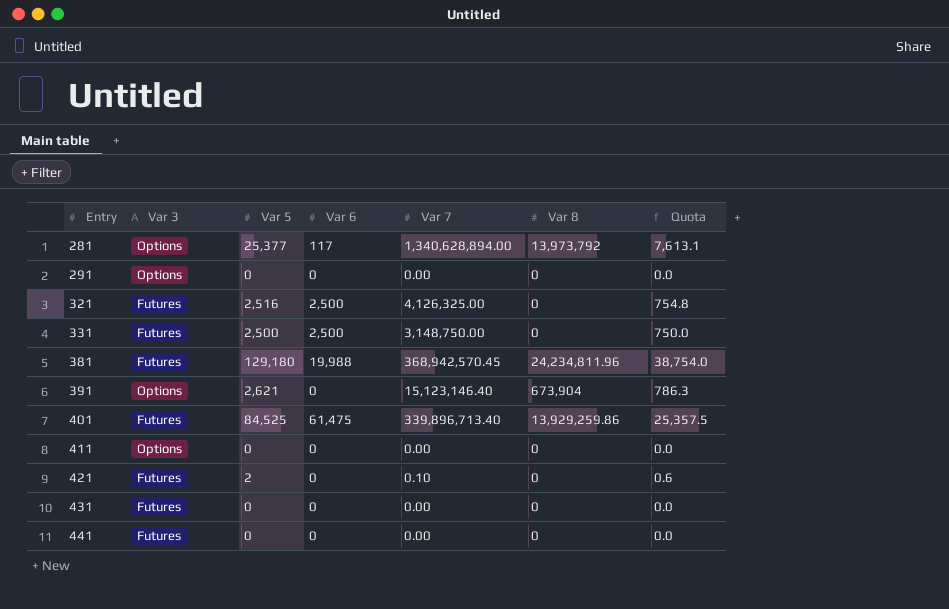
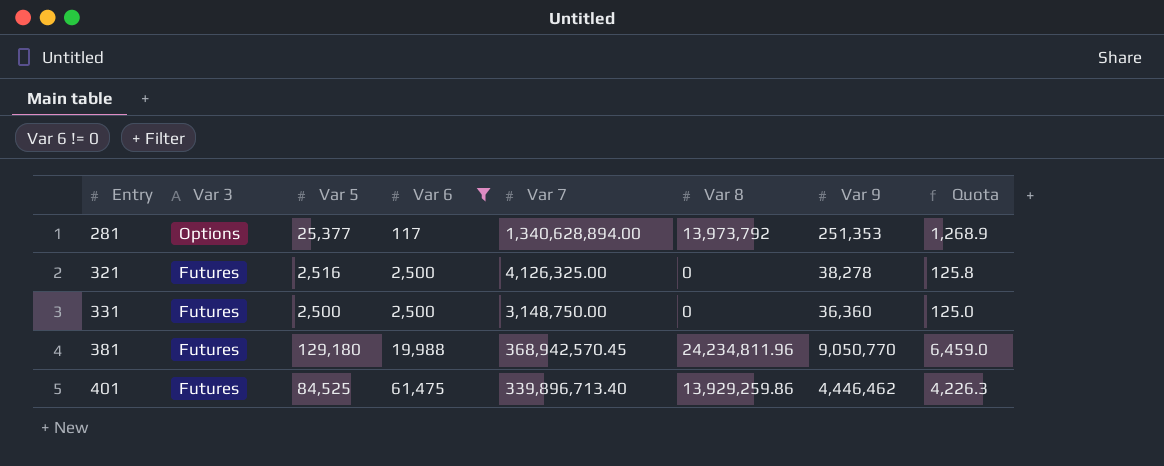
filter: none -> Var 6 != 0
column Var 9 | position: none -> 7
column Quota | formula: [Var 5] * 0.3 -> [Var 5] * 0.05

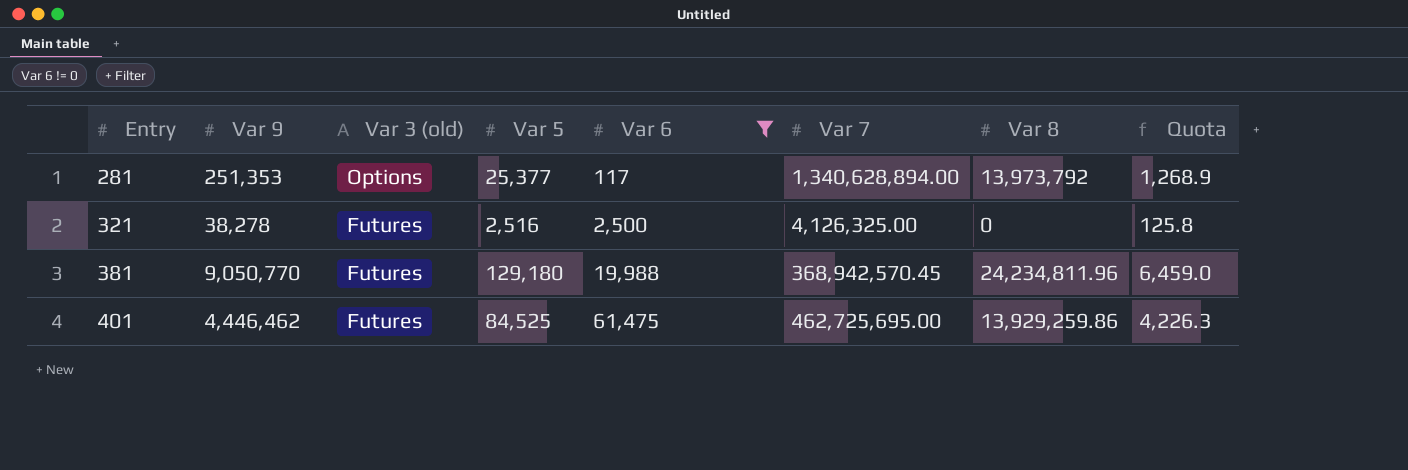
column Var 9 | position: 7 -> 2
column name: Var 3 -> Var 3 (old)
row 331: Futures | 2,500 | 2,500 | 3,148,750.00 | 0 | 36,360 | 125.0 -> none
401 | Var 7: 339,896,713.40 -> 462,725,695.00

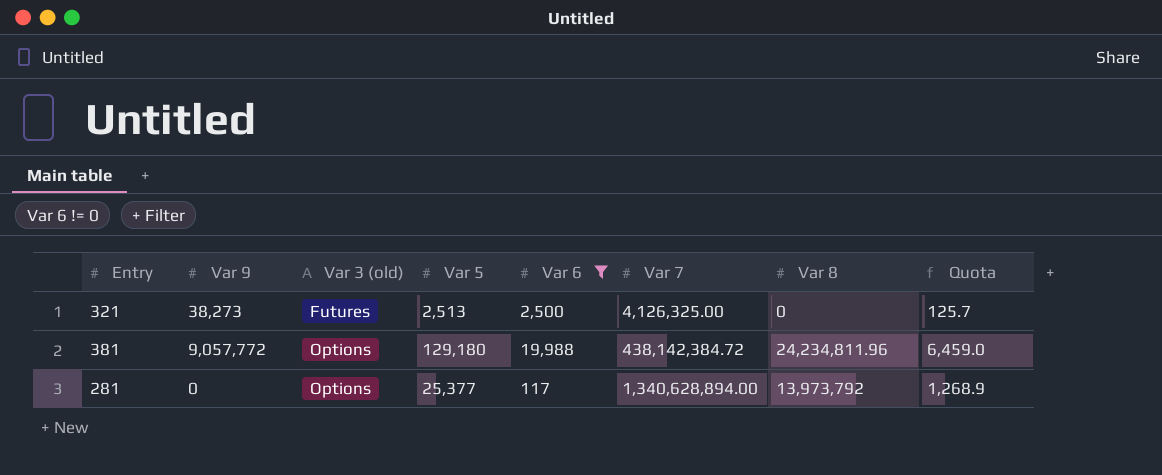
row order: Entry ascending -> Var 3 (old) ascending
row 401: 4,446,462 | Futures | 84,525 | 61,475 | 462,725,695.00 | 13,929,259.86 | 4,226.3 -> none
321 | Var 9: 38,278 -> 38,273
321 | Var 5: 2,516 -> 2,513
321 | Quota: 125.8 -> 125.7
381 | Var 9: 9,050,770 -> 9,057,772
381 | Var 3 (old): Futures -> Options
381 | Var 7: 368,942,570.45 -> 438,142,384.72
281 | Var 9: 251,353 -> 0

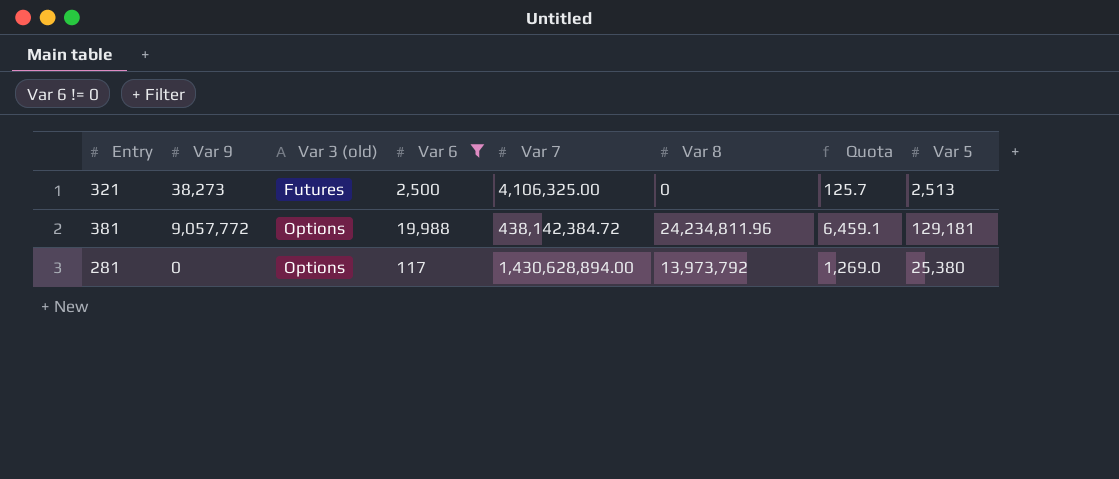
column Var 5 | position: 4 -> 8
321 | Var 7: 4,126,325.00 -> 4,106,325.00
381 | Quota: 6,459.0 -> 6,459.1
381 | Var 5: 129,180 -> 129,181
281 | Var 7: 1,340,628,894.00 -> 1,430,628,894.00
281 | Quota: 1,268.9 -> 1,269.0
281 | Var 5: 25,377 -> 25,380

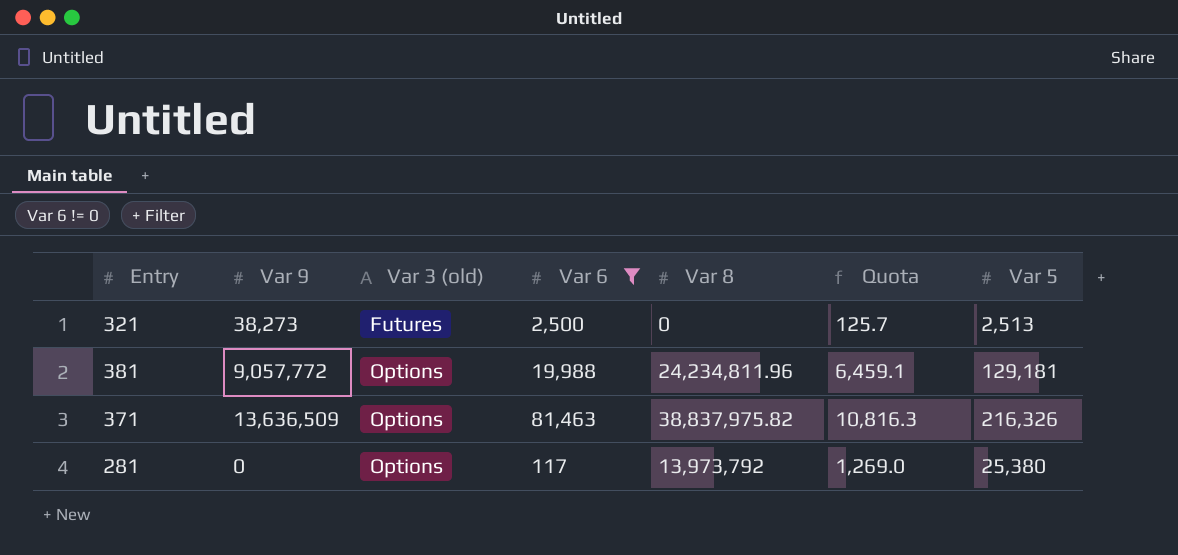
column Var 7 | position: 5 -> none
row 371: none -> 13,636,509 | Options | 81,463 | 38,837,975.82 | 10,816.3 | 216,326

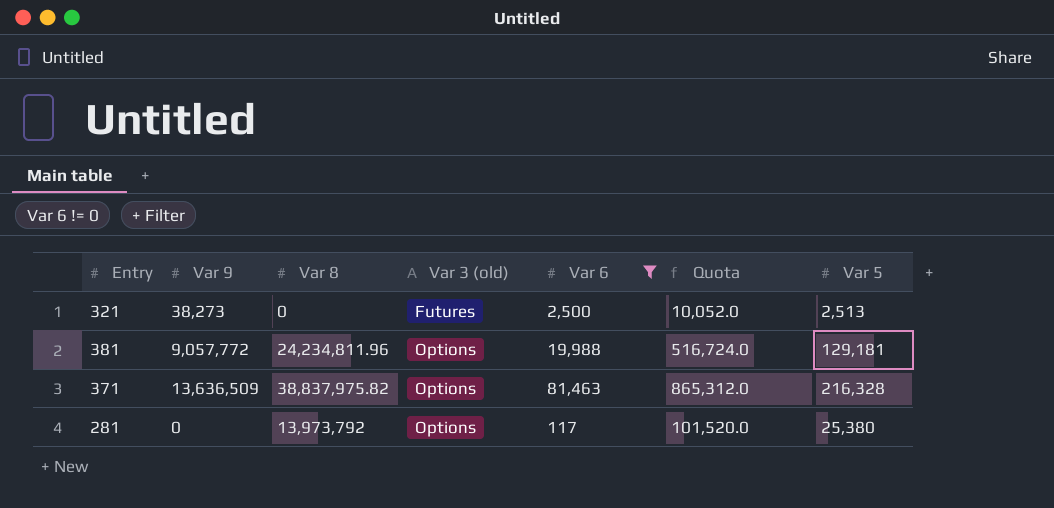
column Var 8 | position: 5 -> 3
column Quota | formula: [Var 5] * 0.05 -> [Var 5] * 4
371 | Var 5: 216,326 -> 216,328

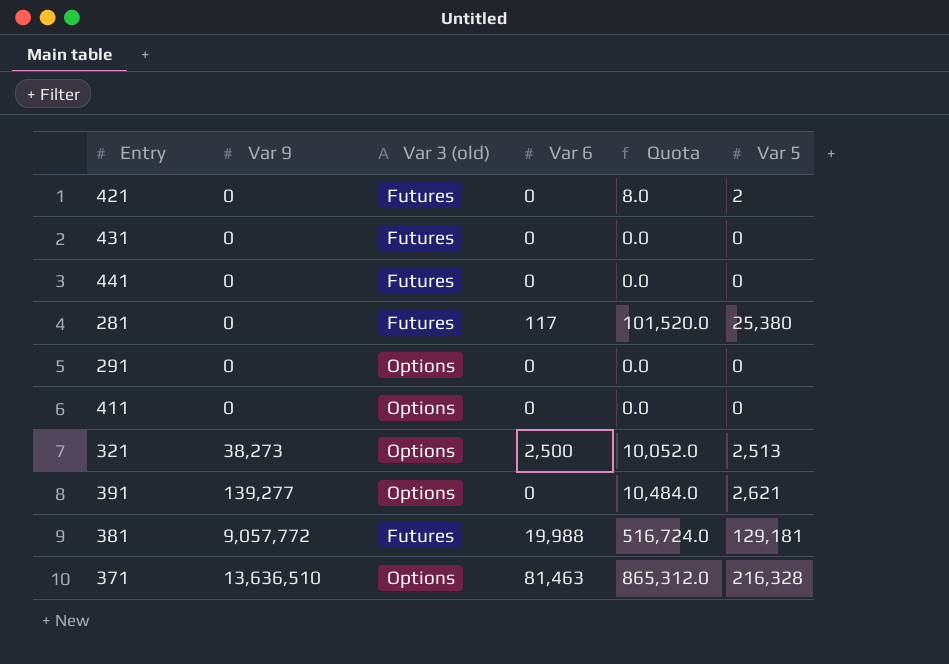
filter: Var 6 != 0 -> none
row order: Var 3 (old) ascending -> Var 9 ascending
column Var 8 | position: 3 -> none
281 | Var 3 (old): Options -> Futures
321 | Var 3 (old): Futures -> Options
381 | Var 3 (old): Options -> Futures
371 | Var 9: 13,636,509 -> 13,636,510

